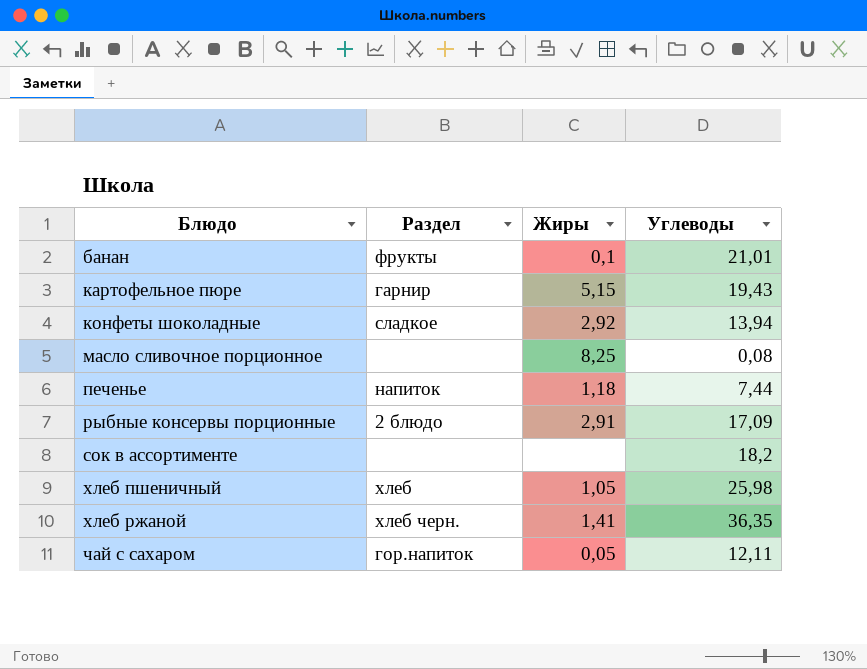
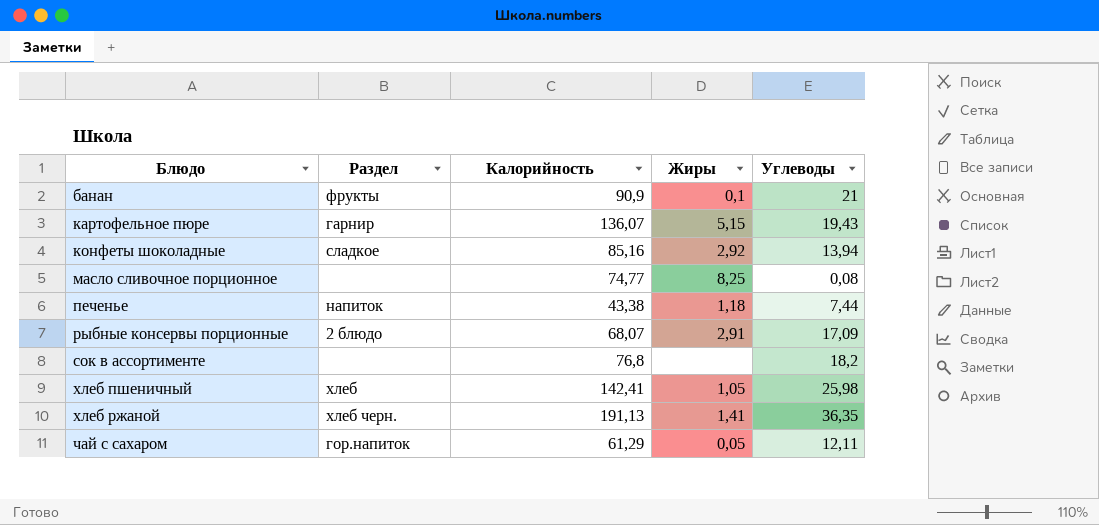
column Калорийность | position: none -> 3
банан | Углеводы: 21,01 -> 21

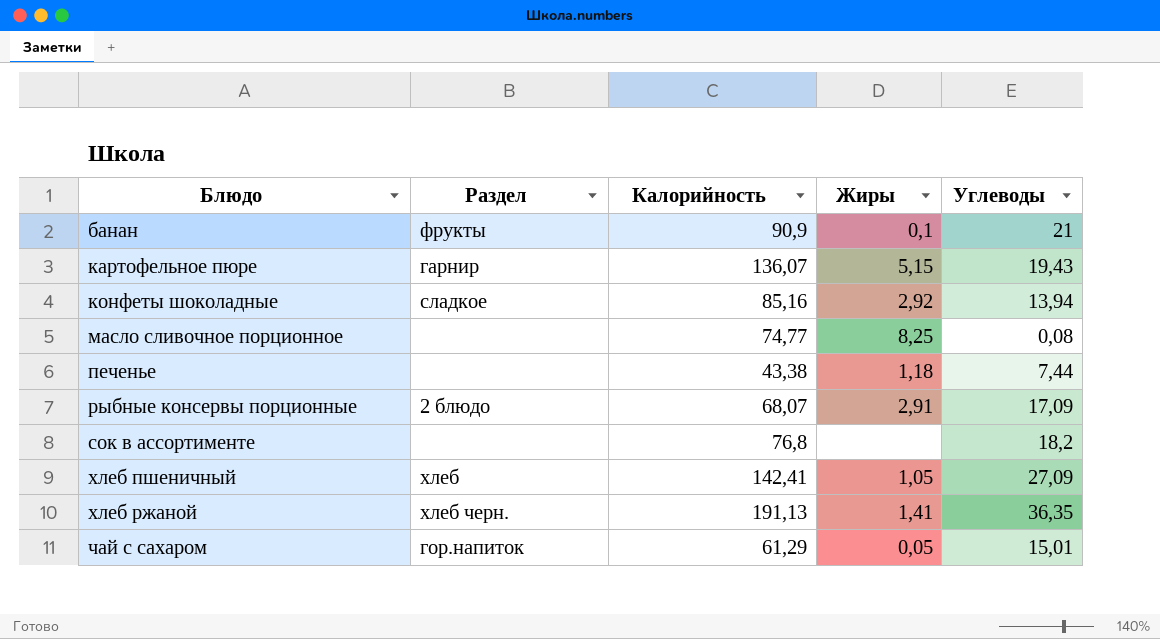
печенье | Раздел: напиток -> none
хлеб пшеничный | Углеводы: 25,98 -> 27,09
чай с сахаром | Углеводы: 12,11 -> 15,01

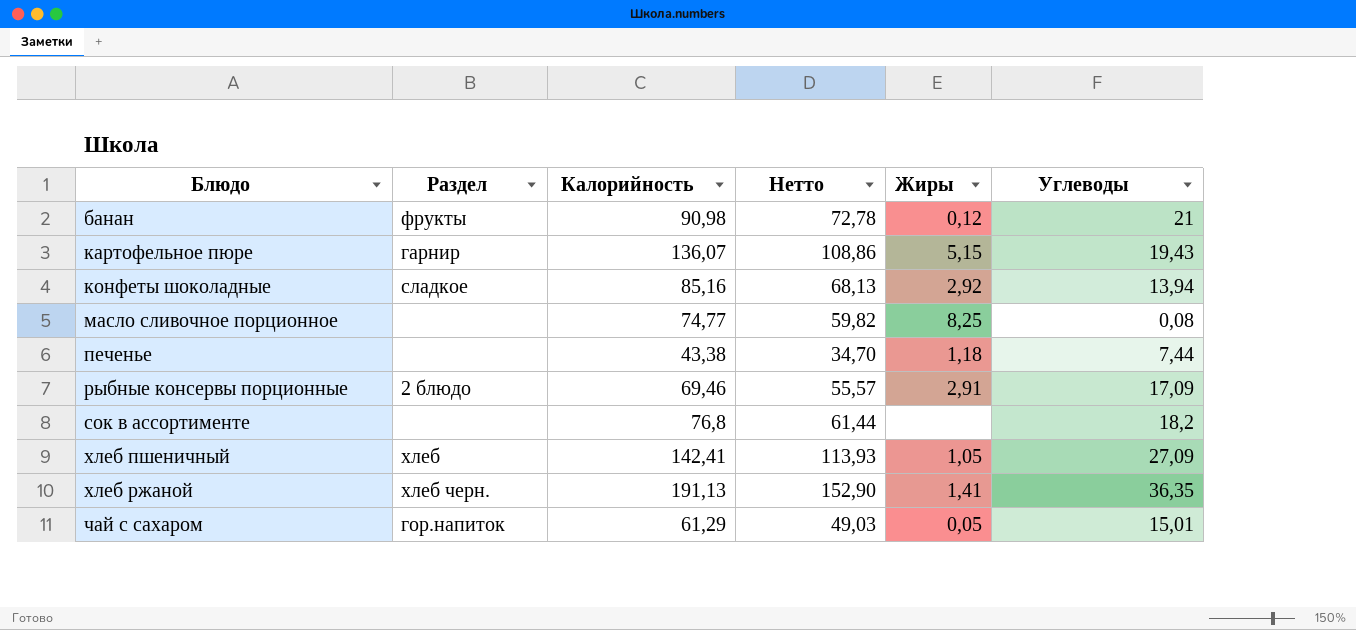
column Нетто | formula: none -> [Калорийность] * 0,8
банан | Калорийность: 90,9 -> 90,98
банан | Жиры: 0,1 -> 0,12
рыбные консервы порционные | Калорийность: 68,07 -> 69,46

